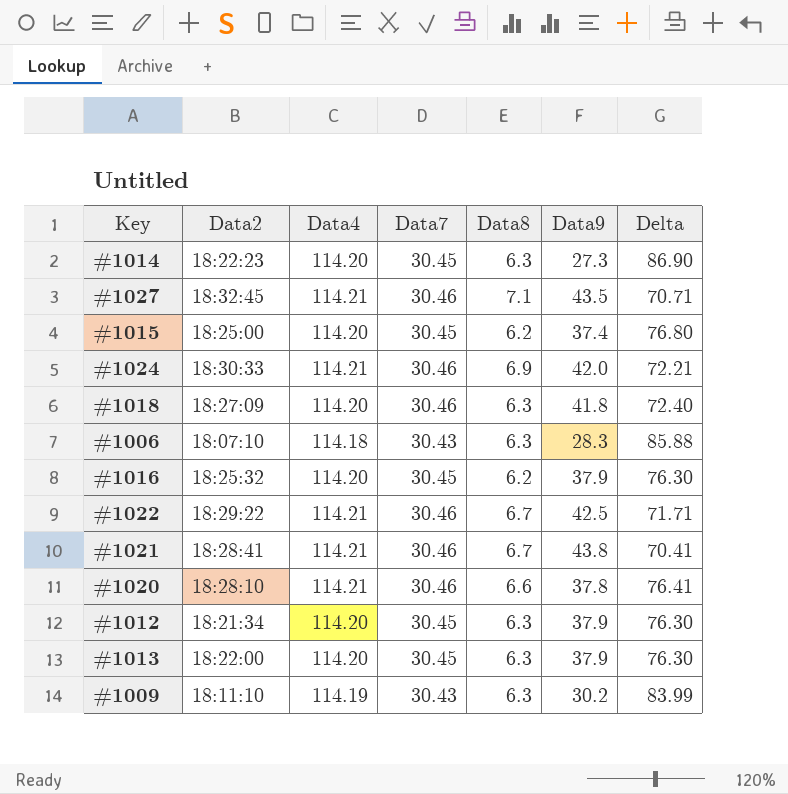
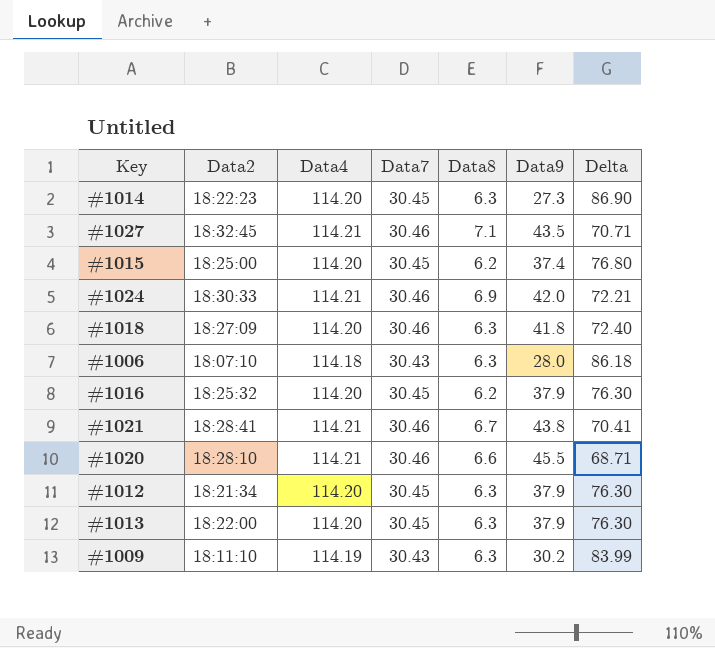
row #1022: 18:29:22 | 114.21 | 30.46 | 6.7 | 42.5 | 71.71 -> none
#1006 | Data9: 28.3 -> 28.0
#1006 | Delta: 85.88 -> 86.18
#1020 | Data9: 37.8 -> 45.5
#1020 | Delta: 76.41 -> 68.71

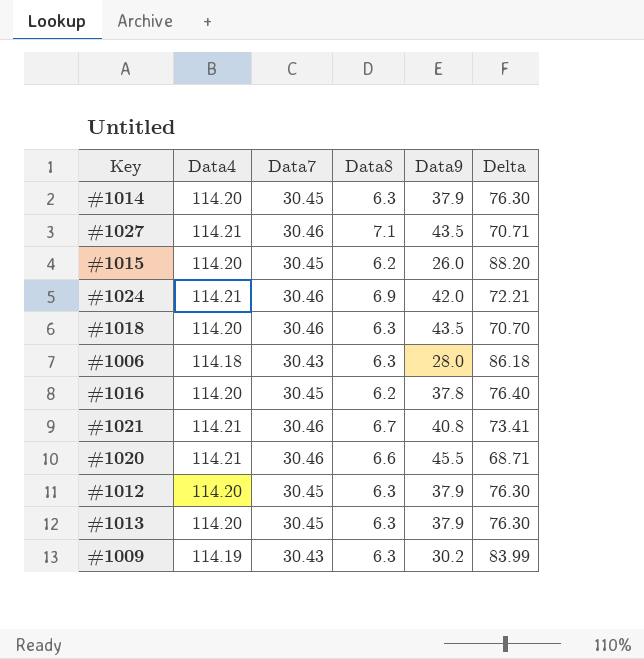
column Data2 | position: 2 -> none
#1014 | Data9: 27.3 -> 37.9
#1014 | Delta: 86.90 -> 76.30
#1015 | Data9: 37.4 -> 26.0
#1015 | Delta: 76.80 -> 88.20
#1018 | Data9: 41.8 -> 43.5
#1018 | Delta: 72.40 -> 70.70
#1016 | Data9: 37.9 -> 37.8
#1016 | Delta: 76.30 -> 76.40
#1021 | Data9: 43.8 -> 40.8
#1021 | Delta: 70.41 -> 73.41

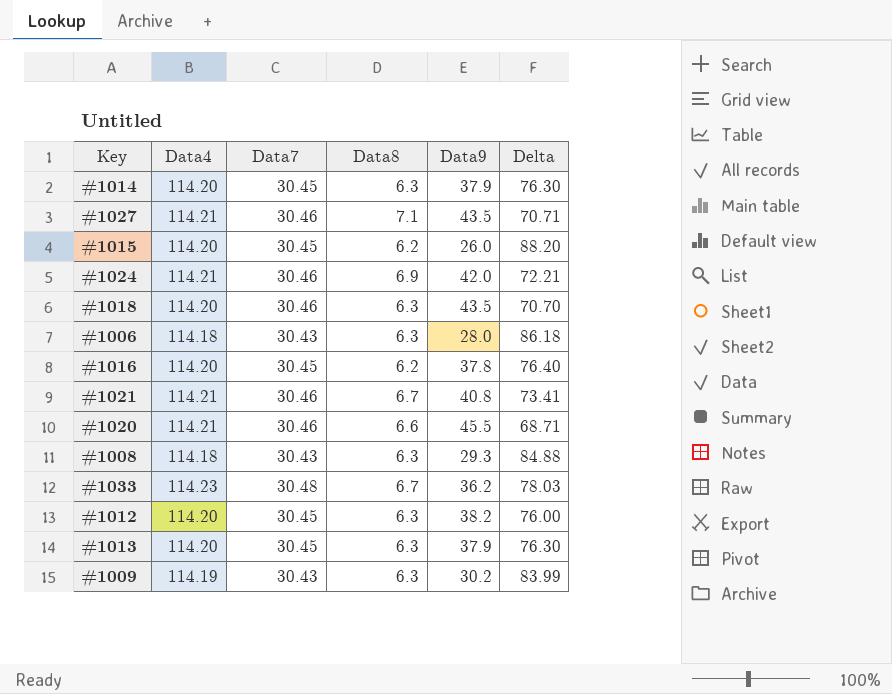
row #1008: none -> 114.18 | 30.43 | 6.3 | 29.3 | 84.88
row #1033: none -> 114.23 | 30.48 | 6.7 | 36.2 | 78.03
#1012 | Data9: 37.9 -> 38.2
#1012 | Delta: 76.30 -> 76.00

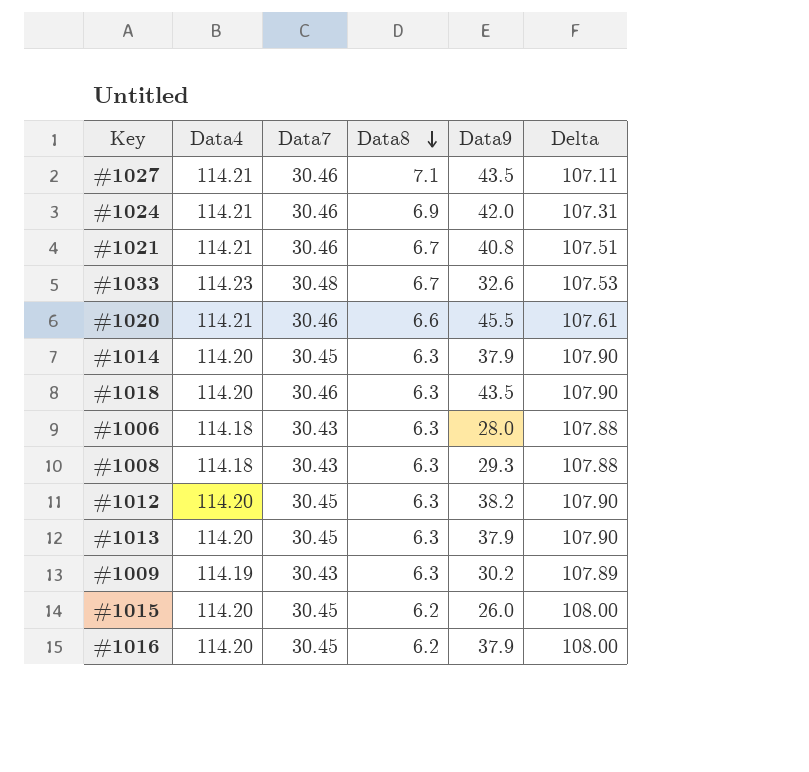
row order: none -> Data8 descending
column Delta | formula: [Data4] - [Data9] -> [Data4] - [Data8]
#1033 | Data9: 36.2 -> 32.6
#1016 | Data9: 37.8 -> 37.9

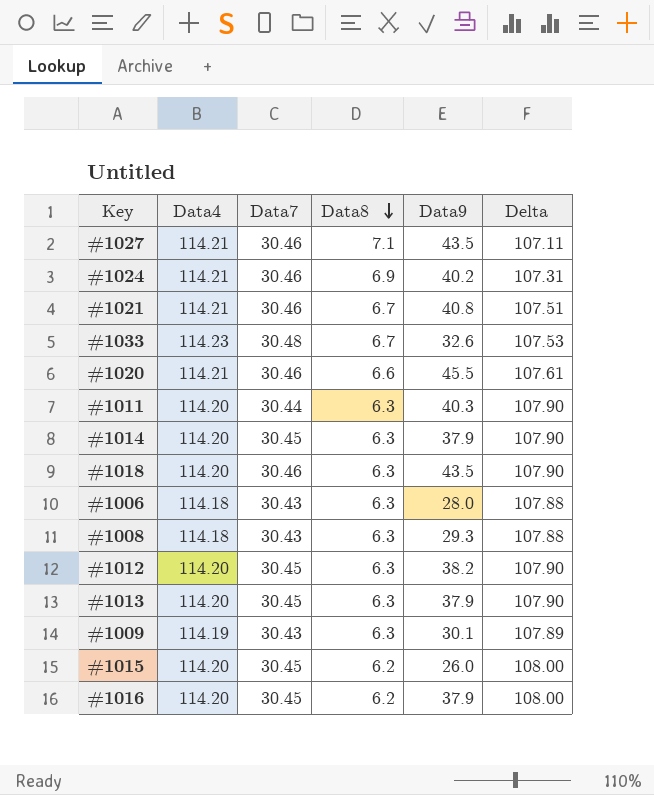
#1024 | Data9: 42.0 -> 40.2
row #1011: none -> 114.20 | 30.44 | 6.3 | 40.3 | 107.90
#1009 | Data9: 30.2 -> 30.1

